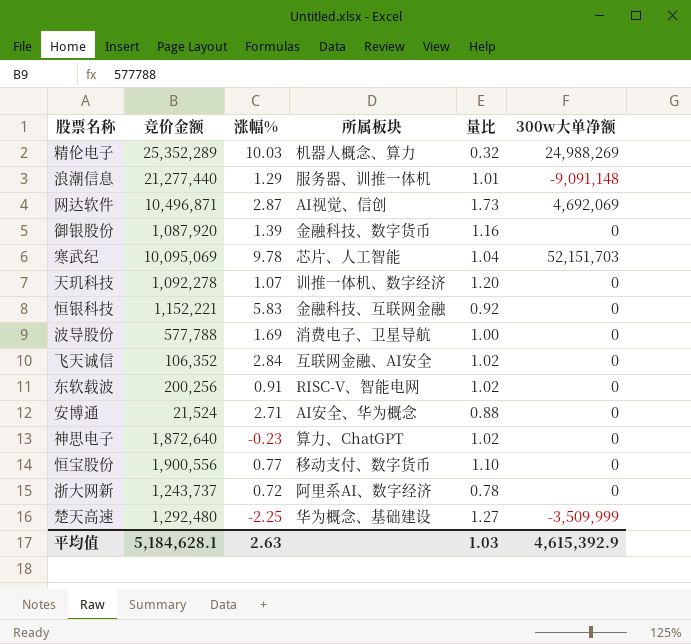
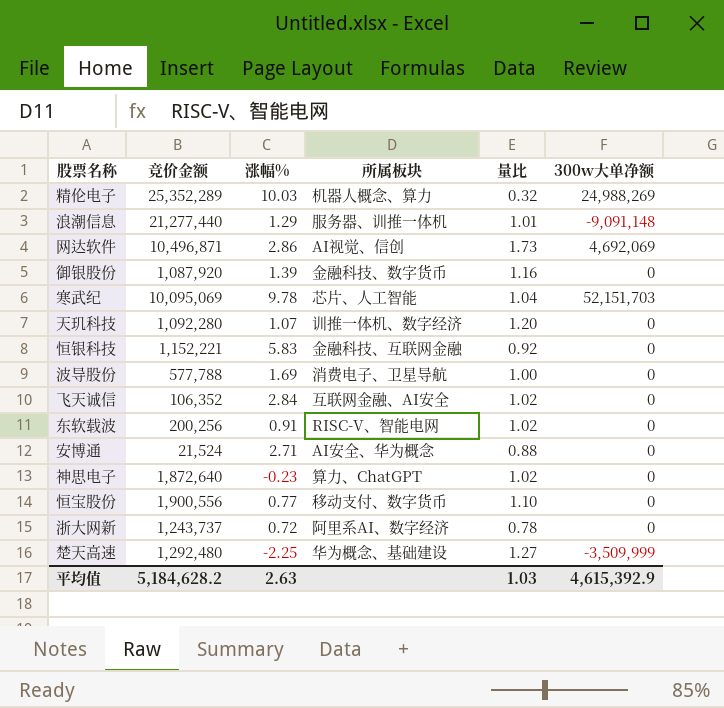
网达软件 | 涨幅%: 2.87 -> 2.86
天玑科技 | 竞价金额: 1,092,278 -> 1,092,280
平均值 | 竞价金额: 5,184,628.1 -> 5,184,628.2

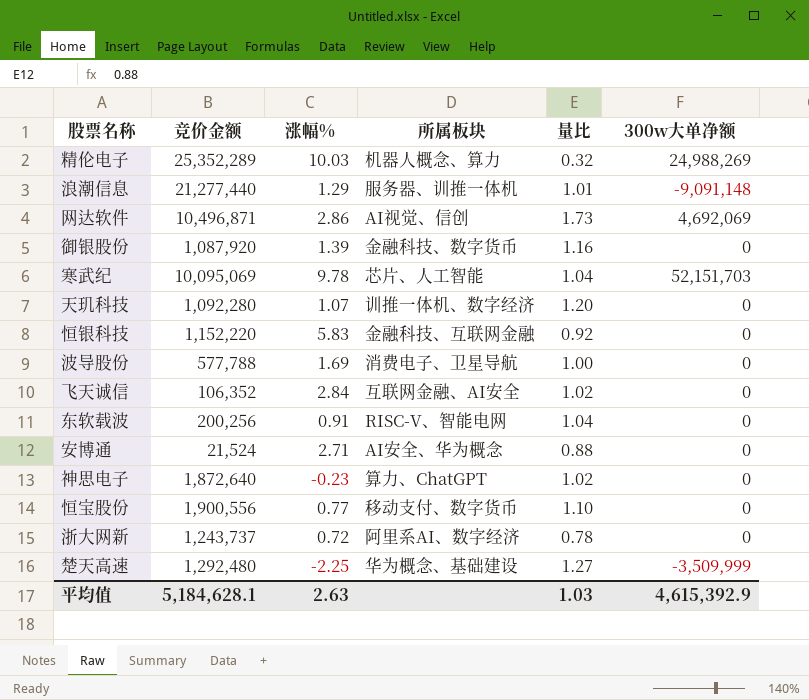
恒银科技 | 竞价金额: 1,152,221 -> 1,152,220
东软载波 | 量比: 1.02 -> 1.04
平均值 | 竞价金额: 5,184,628.2 -> 5,184,628.1

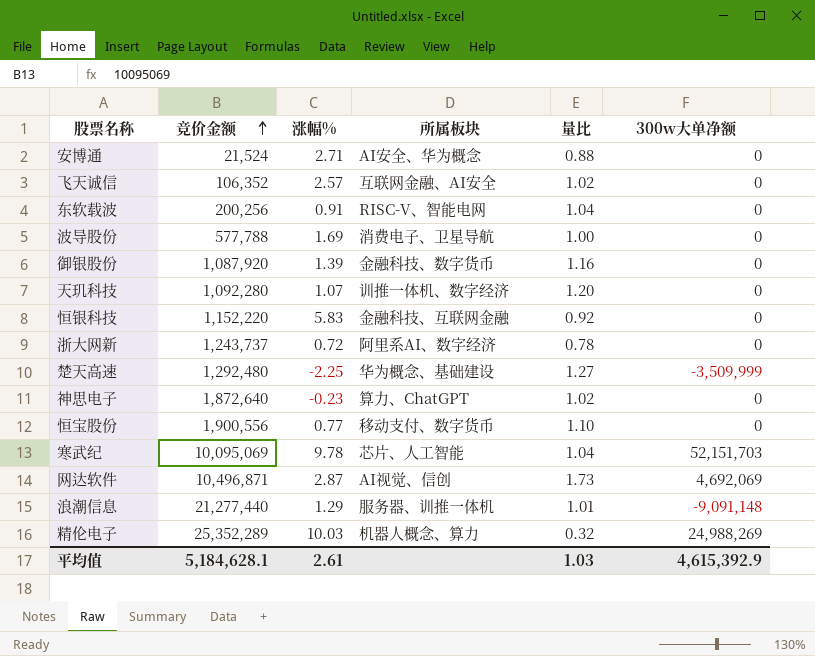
row order: none -> 竞价金额 ascending
飞天诚信 | 涨幅%: 2.84 -> 2.57
网达软件 | 涨幅%: 2.86 -> 2.87
平均值 | 涨幅%: 2.63 -> 2.61

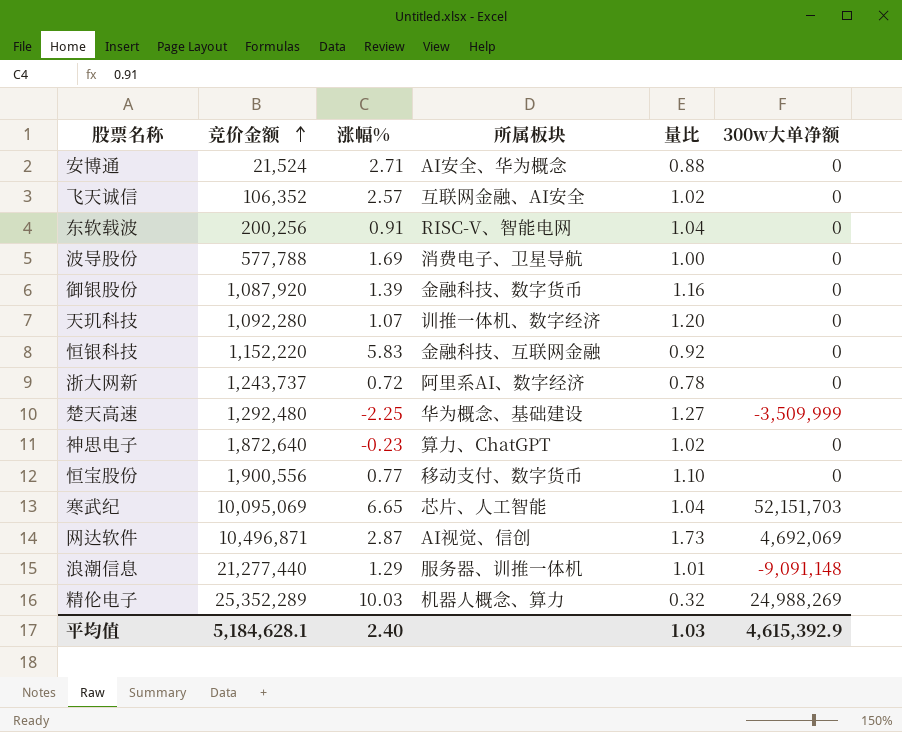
寒武纪 | 涨幅%: 9.78 -> 6.65
平均值 | 涨幅%: 2.61 -> 2.40

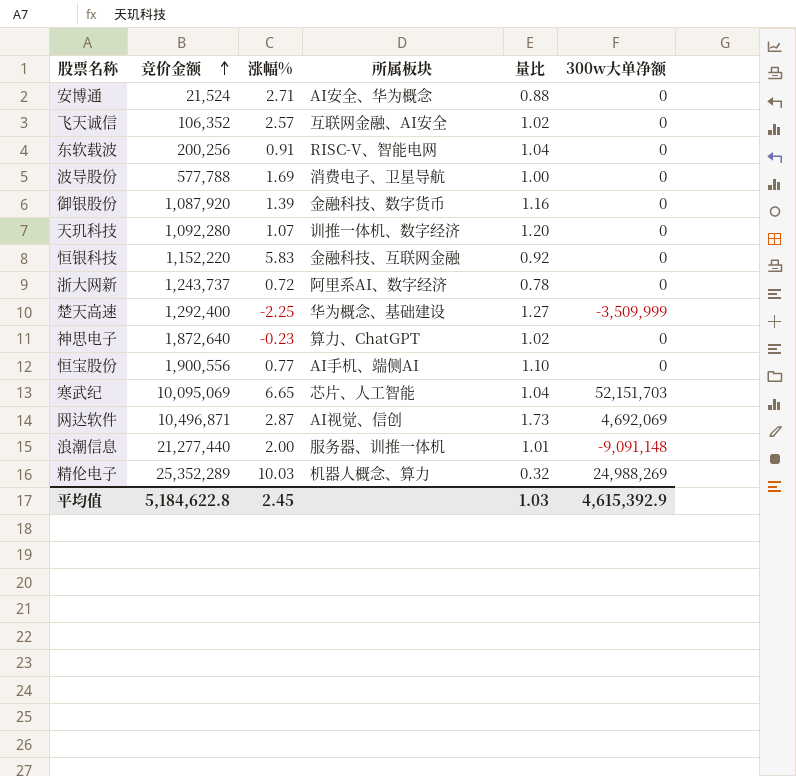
楚天高速 | 竞价金额: 1,292,480 -> 1,292,400
恒宝股份 | 所属板块: 移动支付、数字货币 -> AI手机、端侧AI
浪潮信息 | 涨幅%: 1.29 -> 2.00
平均值 | 竞价金额: 5,184,628.1 -> 5,184,622.8
平均值 | 涨幅%: 2.40 -> 2.45

